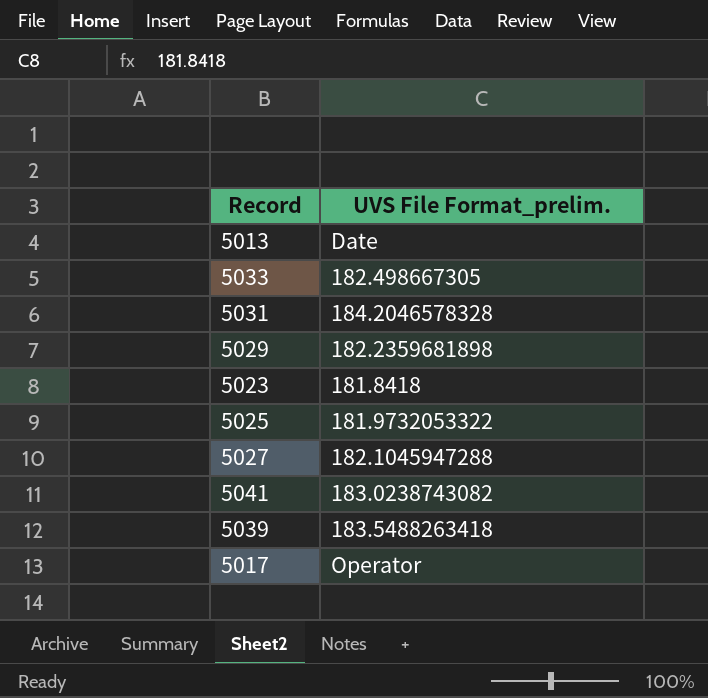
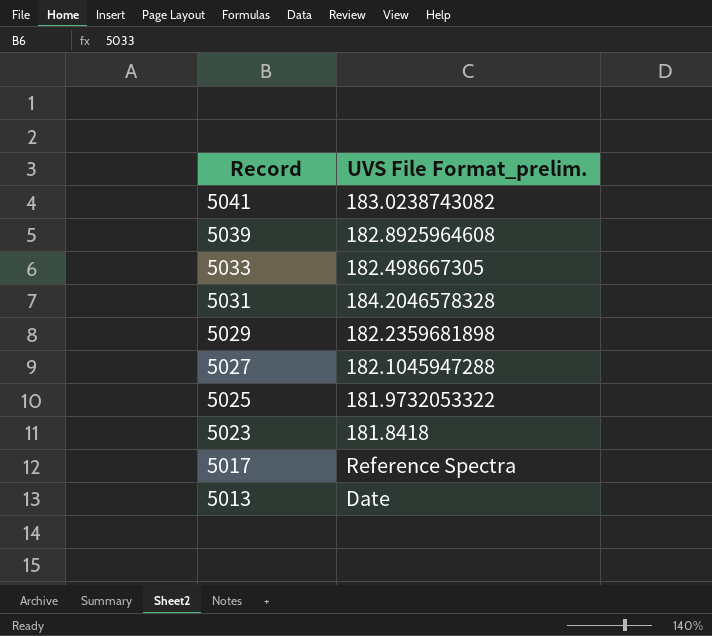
row order: none -> Record descending
5039 | UVS File Format_prelim.: 183.5488263418 -> 182.8925964608
5017 | UVS File Format_prelim.: Operator -> Reference Spectra

